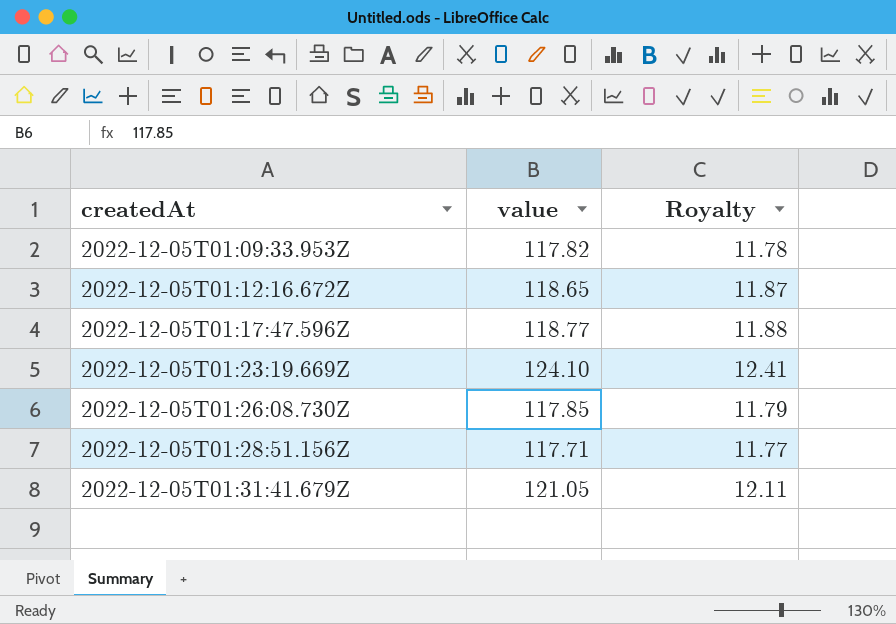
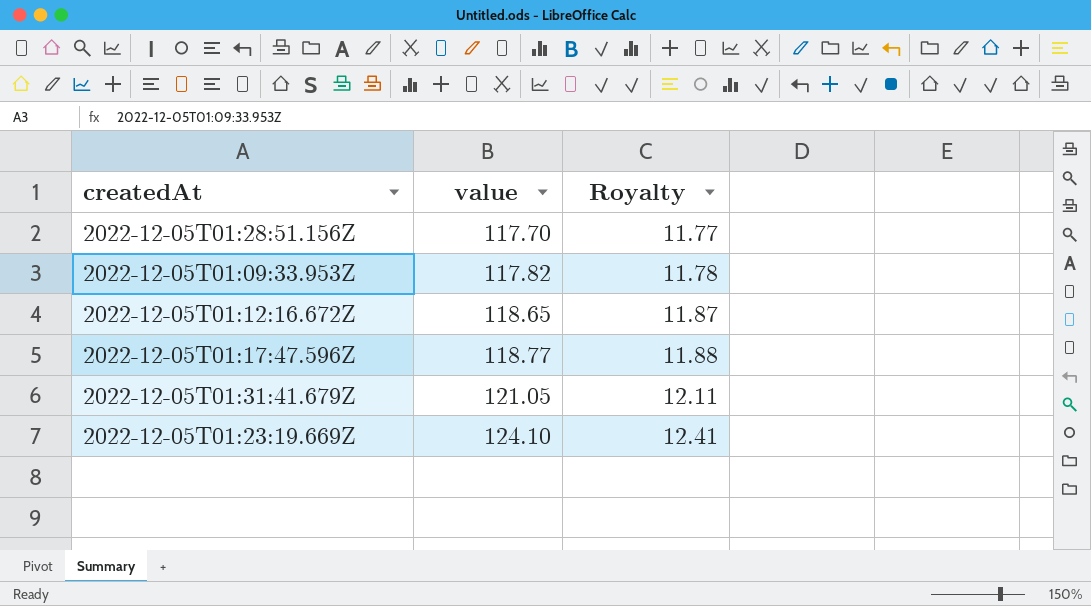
row order: createdAt ascending -> value ascending
row 2022-12-05T01:26:08.730Z: 117.85 | 11.79 -> none
2022-12-05T01:28:51.156Z | value: 117.71 -> 117.70

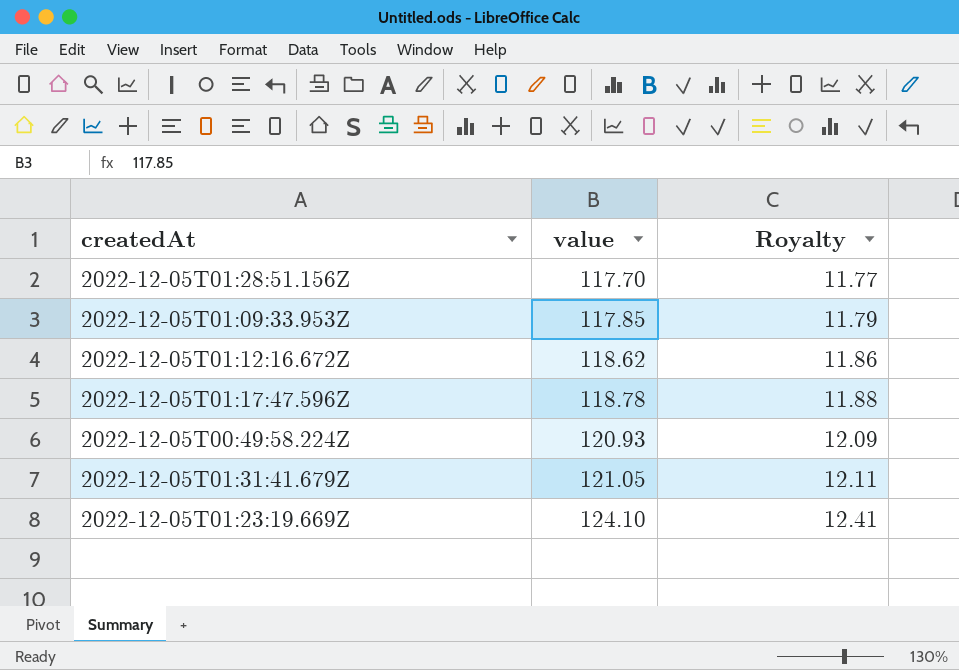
2022-12-05T01:09:33.953Z | value: 117.82 -> 117.85
2022-12-05T01:09:33.953Z | Royalty: 11.78 -> 11.79
2022-12-05T01:12:16.672Z | value: 118.65 -> 118.62
2022-12-05T01:12:16.672Z | Royalty: 11.87 -> 11.86
2022-12-05T01:17:47.596Z | value: 118.77 -> 118.78
row 2022-12-05T00:49:58.224Z: none -> 120.93 | 12.09

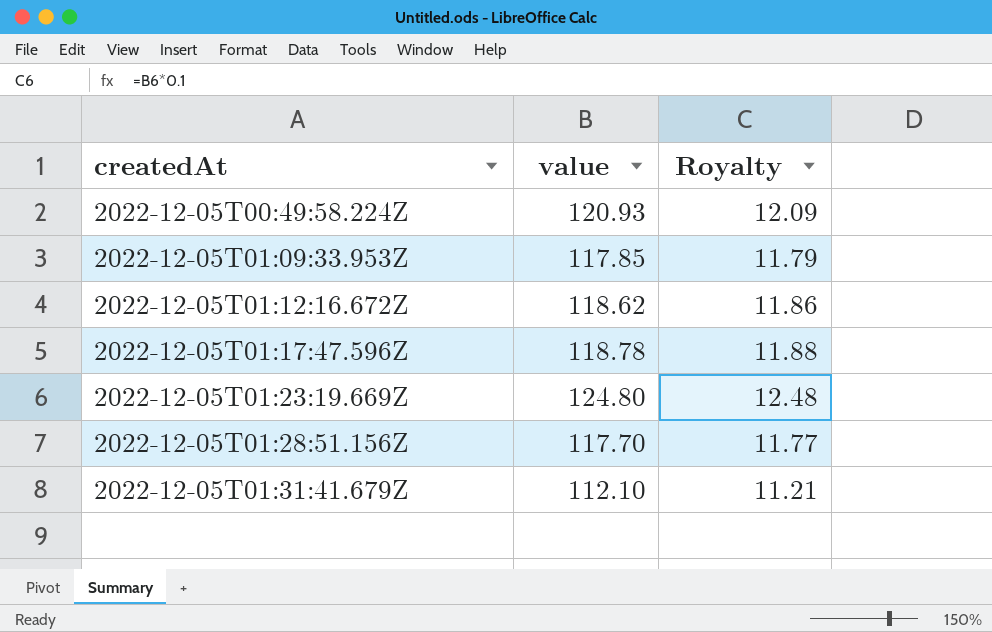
row order: value ascending -> createdAt ascending
2022-12-05T01:23:19.669Z | value: 124.10 -> 124.80
2022-12-05T01:23:19.669Z | Royalty: 12.41 -> 12.48
2022-12-05T01:31:41.679Z | value: 121.05 -> 112.10
2022-12-05T01:31:41.679Z | Royalty: 12.11 -> 11.21

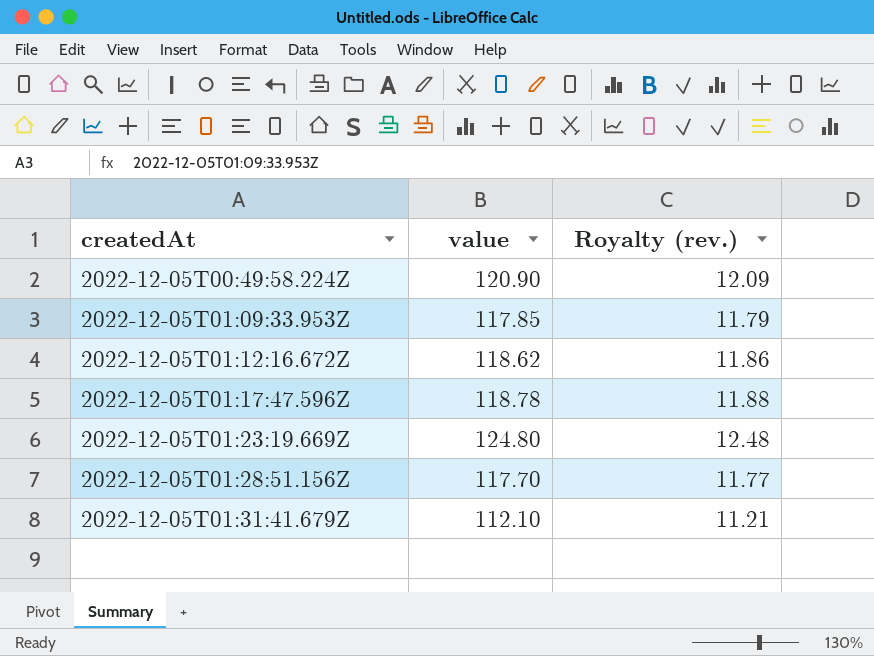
column name: Royalty -> Royalty (rev.)
2022-12-05T00:49:58.224Z | value: 120.93 -> 120.90

